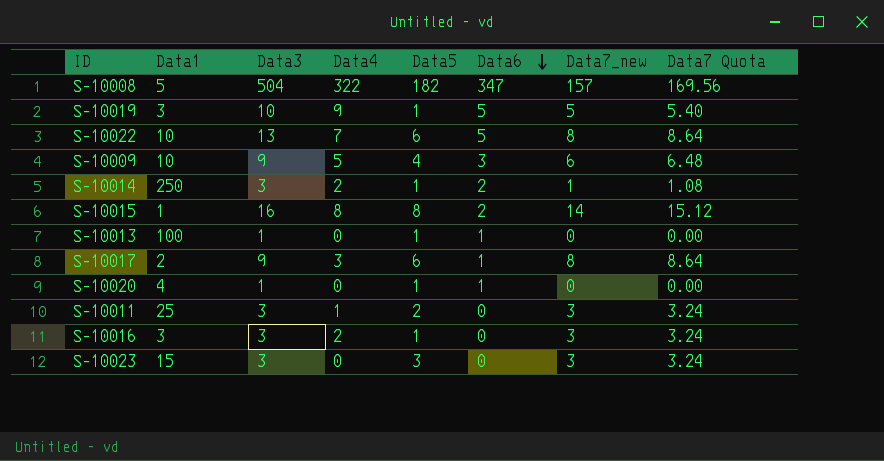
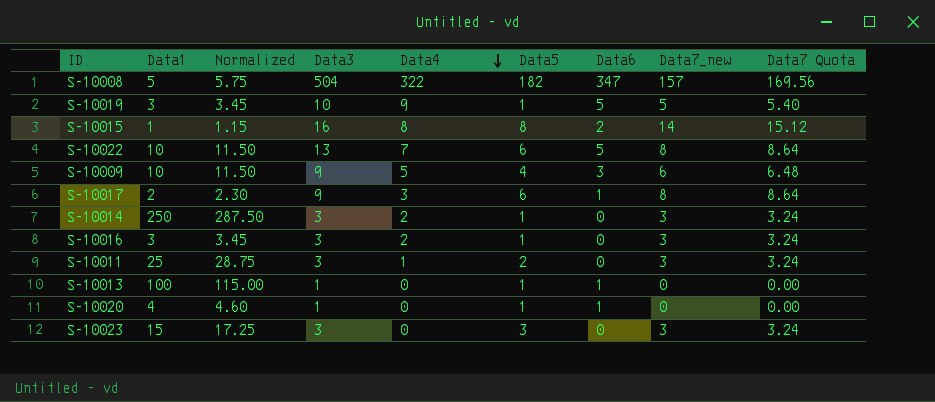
row order: Data6 descending -> Data4 descending
column Normalized | formula: none -> [Data1] * 1.15
S-10014 | Data6: 2 -> 0
S-10014 | Data7_new: 1 -> 3
S-10014 | Data7 Quota: 1.08 -> 3.24

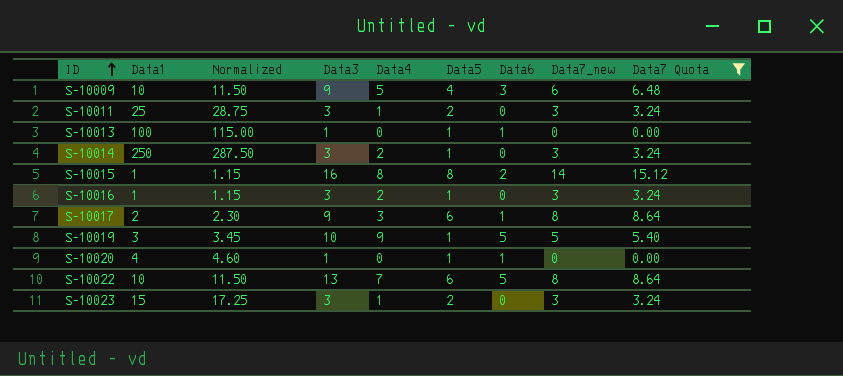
filter: none -> Data7 Quota != 169.56
row order: Data4 descending -> ID ascending
S-10016 | Data1: 3 -> 1
S-10016 | Normalized: 3.45 -> 1.15
S-10023 | Data4: 0 -> 1
S-10023 | Data5: 3 -> 2

